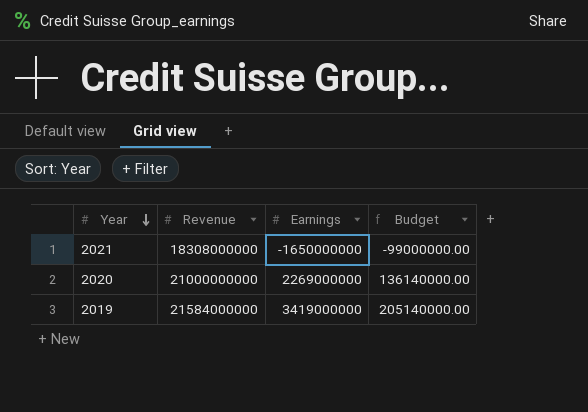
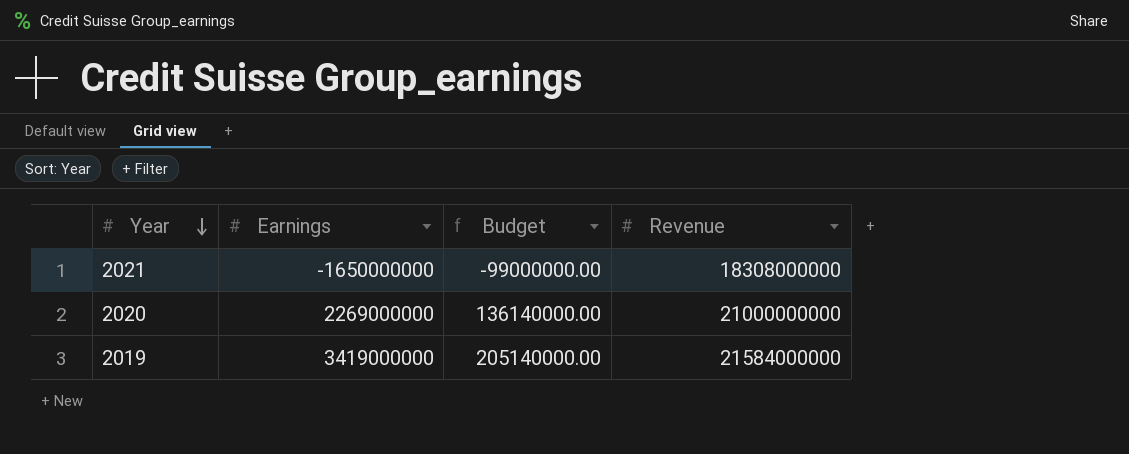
column Revenue | position: 2 -> 4

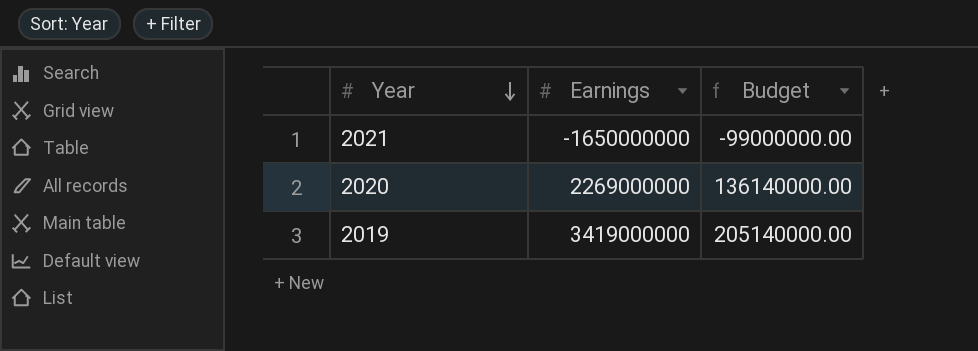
column Revenue | position: 4 -> none

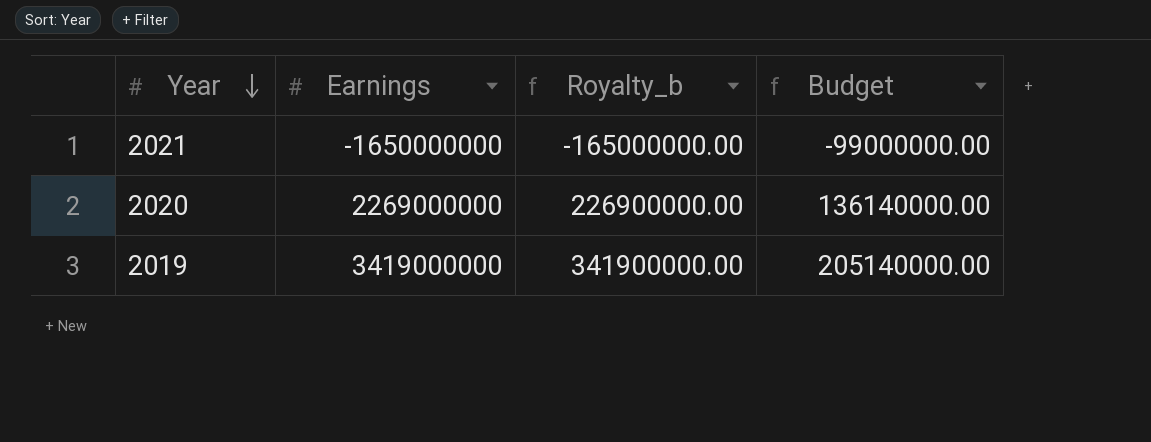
column Royalty_b | formula: none -> [Earnings] * 0.1

